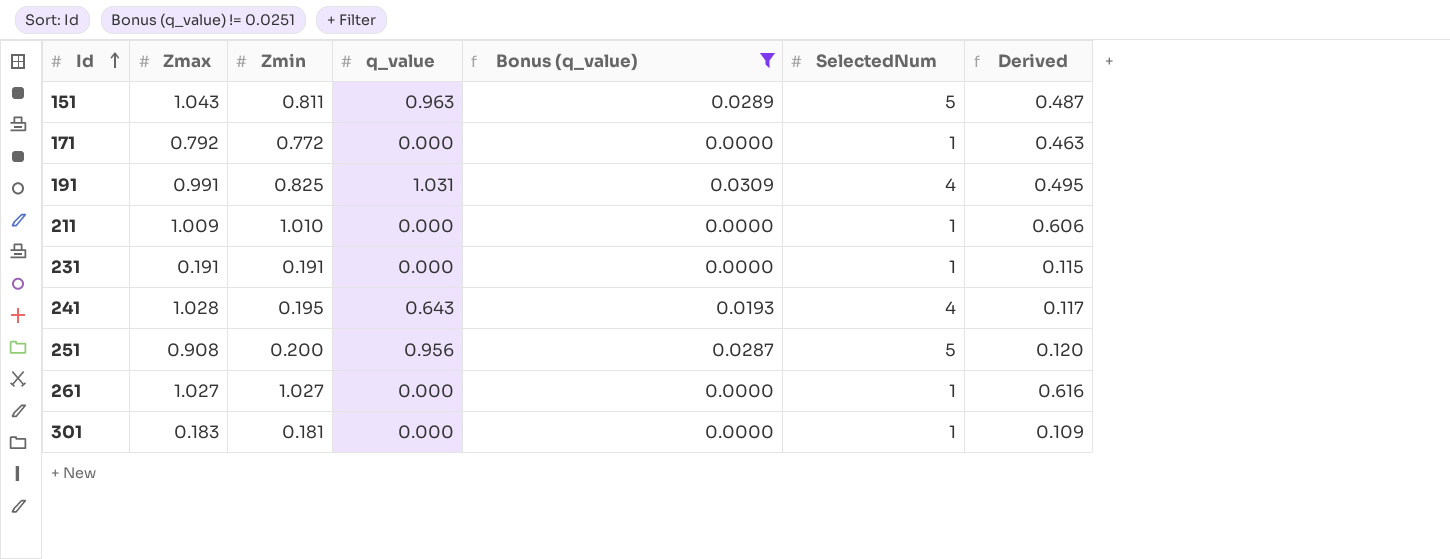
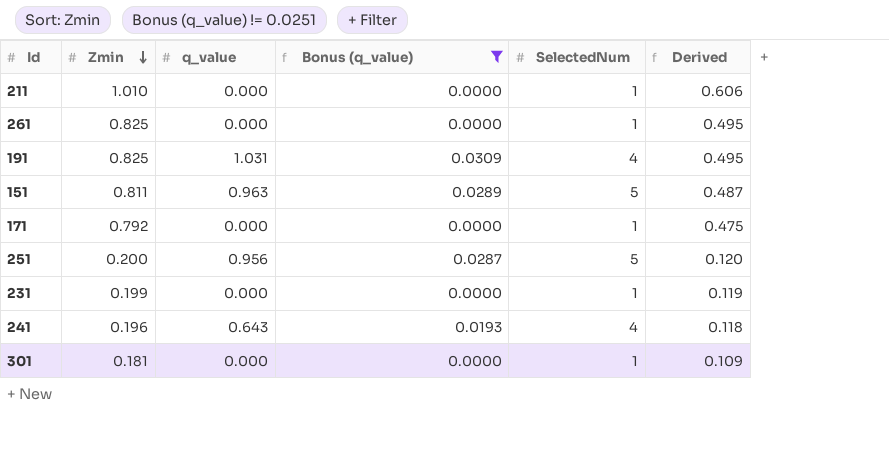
row order: Id ascending -> Zmin descending
column Zmax | position: 2 -> none
261 | Zmin: 1.027 -> 0.825
261 | Derived: 0.616 -> 0.495
171 | Zmin: 0.772 -> 0.792
171 | Derived: 0.463 -> 0.475
231 | Zmin: 0.191 -> 0.199
231 | Derived: 0.115 -> 0.119
241 | Zmin: 0.195 -> 0.196
241 | Derived: 0.117 -> 0.118

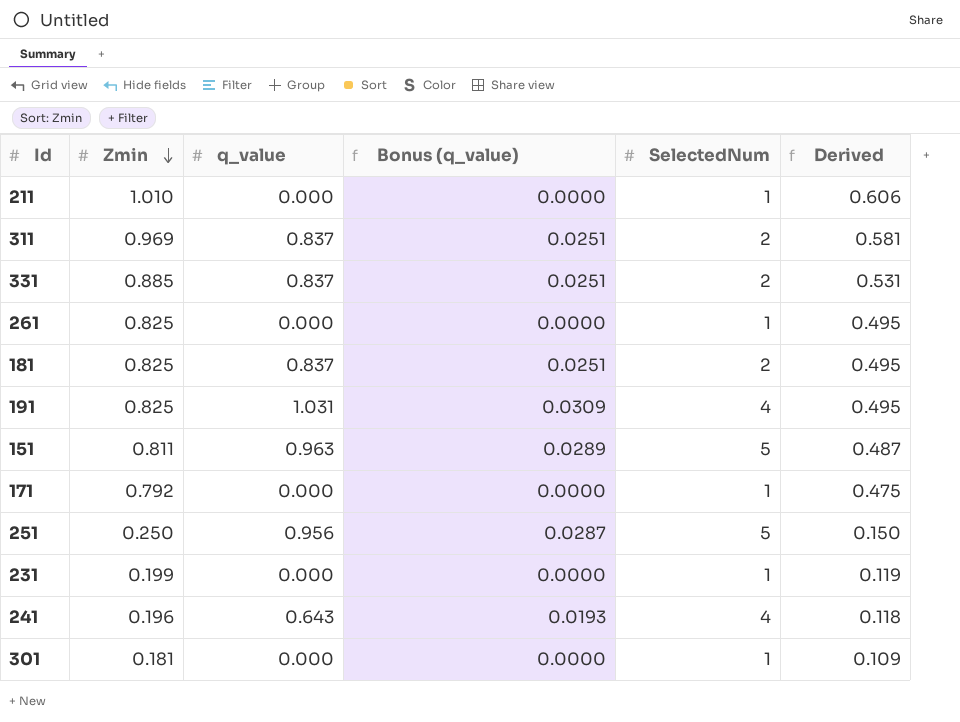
filter: Bonus (q_value) != 0.0251 -> none
251 | Zmin: 0.200 -> 0.250
251 | Derived: 0.120 -> 0.150

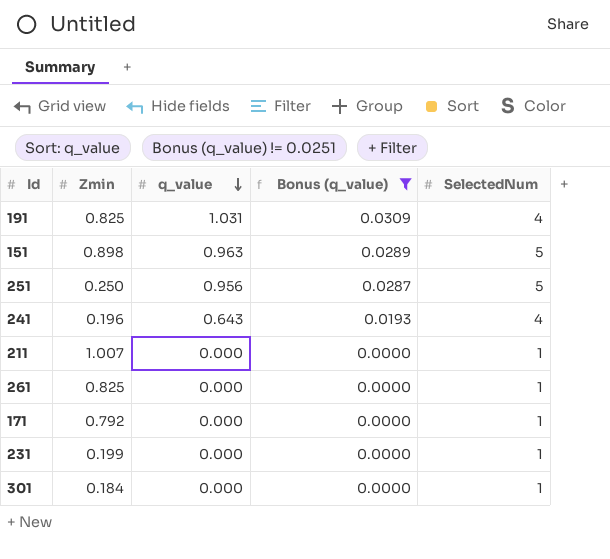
filter: none -> Bonus (q_value) != 0.0251
row order: Zmin descending -> q_value descending
column Derived | formula: [Zmin] * 0.6 -> none
151 | Zmin: 0.811 -> 0.898
211 | Zmin: 1.010 -> 1.007
301 | Zmin: 0.181 -> 0.184

